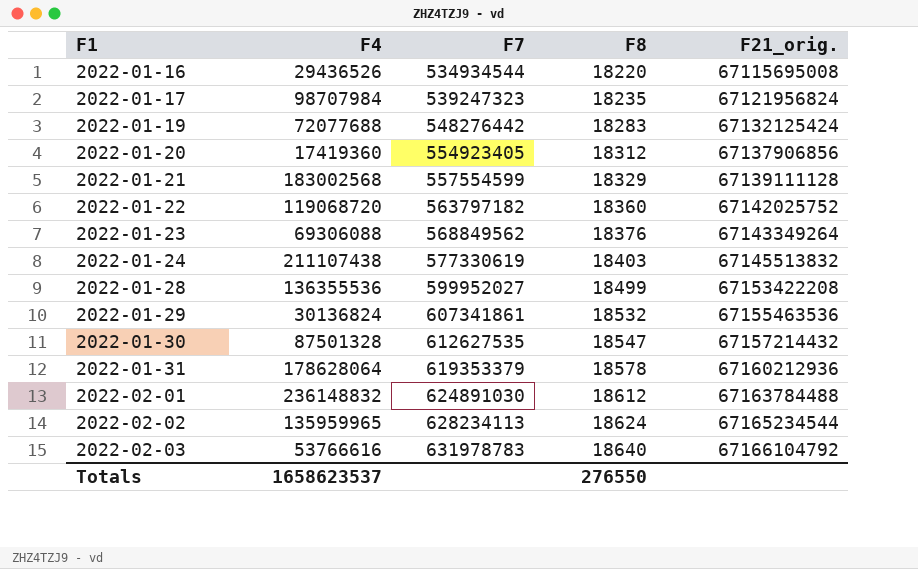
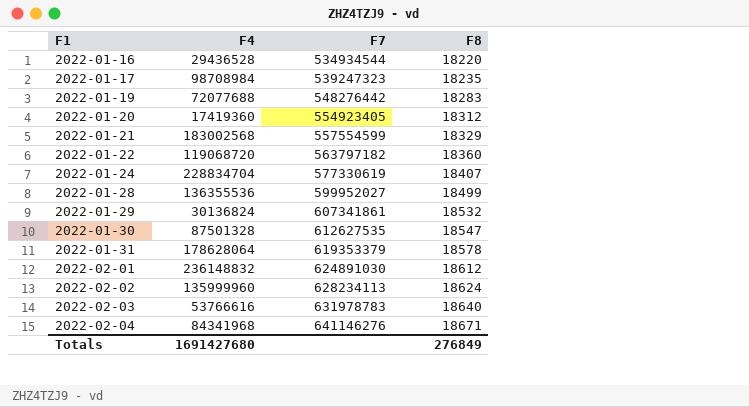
column F21_orig. | position: 5 -> none
row 2022-01-23: 69306088 | 568849562 | 18376 | 67143349264 -> none
2022-01-16 | F4: 29436526 -> 29436528
2022-01-17 | F4: 98707984 -> 98708984
2022-01-24 | F4: 211107438 -> 228834704
2022-01-24 | F8: 18403 -> 18407
2022-02-02 | F4: 135959965 -> 135999960
row 2022-02-04: none -> 84341968 | 641146276 | 18671
Totals | F4: 1658623537 -> 1691427680
Totals | F8: 276550 -> 276849

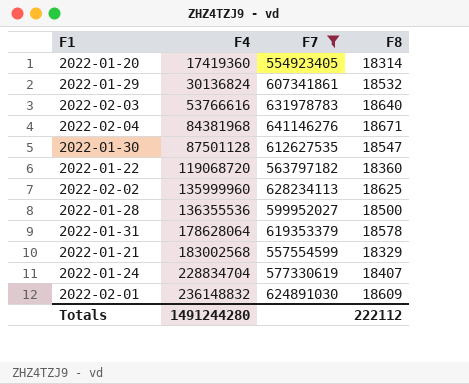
filter: none -> F7 >= 554923405
row order: F1 ascending -> F4 ascending
2022-01-20 | F8: 18312 -> 18314
2022-02-04 | F4: 84341968 -> 84381968
2022-01-30 | F4: 87501328 -> 87501128
2022-02-02 | F8: 18624 -> 18625
2022-01-28 | F8: 18499 -> 18500
2022-02-01 | F8: 18612 -> 18609
Totals | F4: 1691427680 -> 1491244280
Totals | F8: 276849 -> 222112

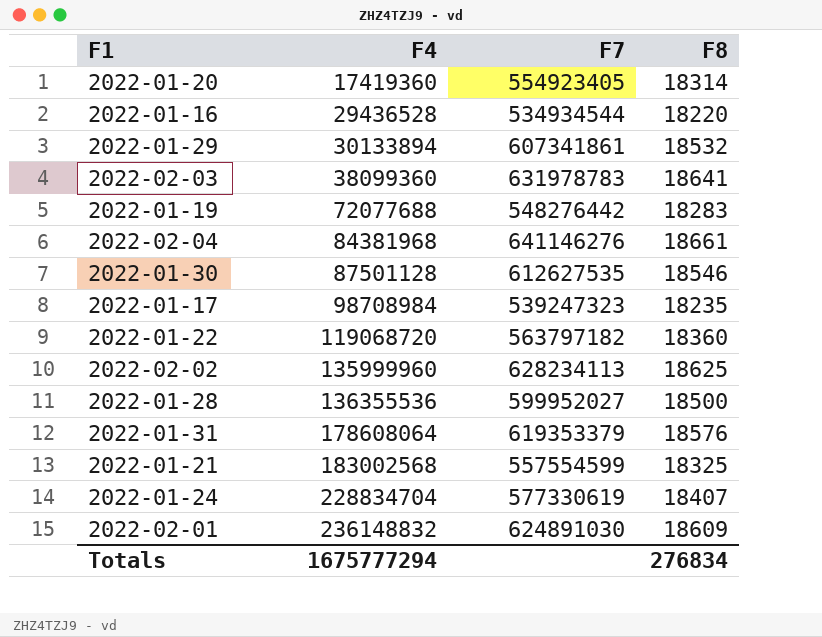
filter: F7 >= 554923405 -> none
2022-01-29 | F4: 30136824 -> 30133894
2022-02-03 | F4: 53766616 -> 38099360
2022-02-03 | F8: 18640 -> 18641
2022-02-04 | F8: 18671 -> 18661
2022-01-30 | F8: 18547 -> 18546
2022-01-31 | F4: 178628064 -> 178608064
2022-01-31 | F8: 18578 -> 18576
2022-01-21 | F8: 18329 -> 18325
Totals | F4: 1491244280 -> 1675777294
Totals | F8: 222112 -> 276834

